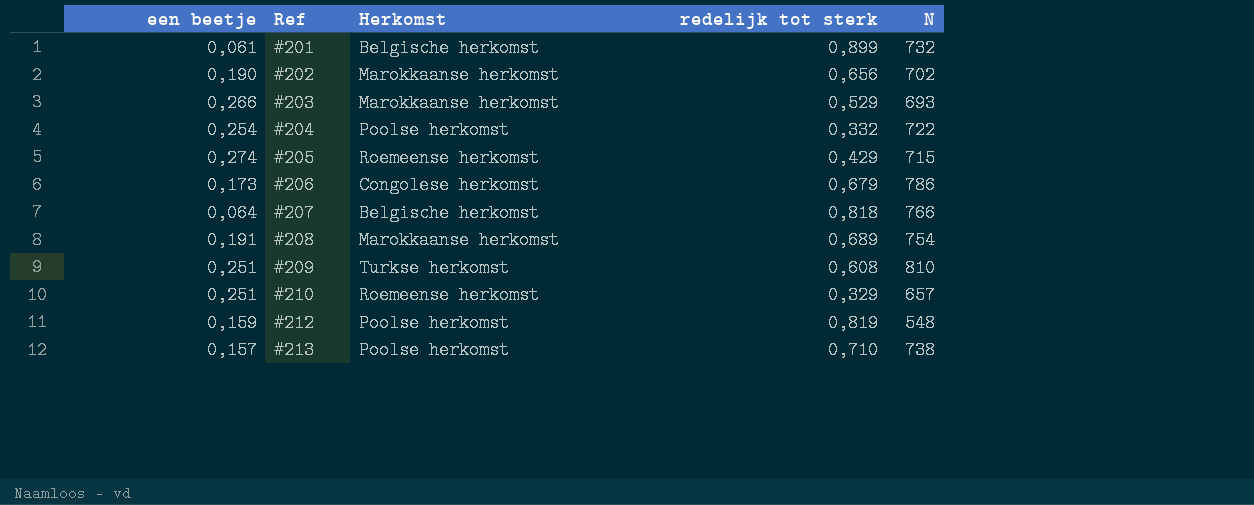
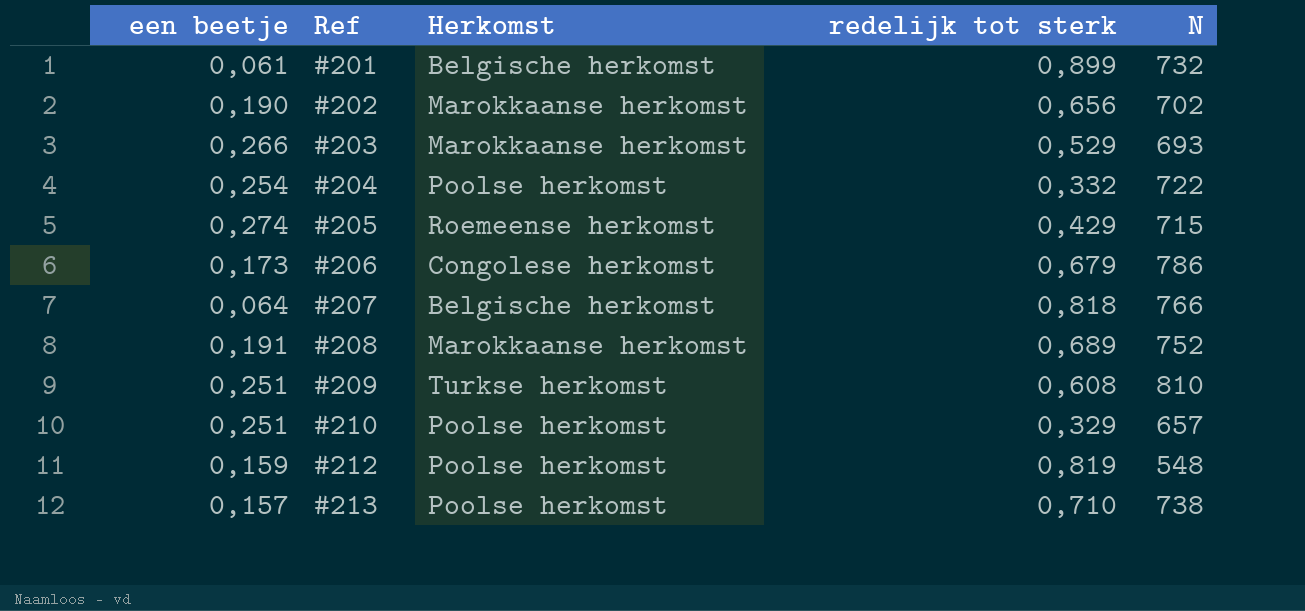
#208 | N: 754 -> 752
#210 | Herkomst: Roemeense herkomst -> Poolse herkomst

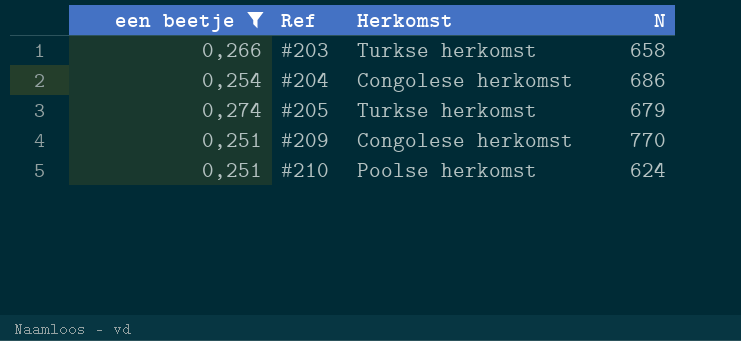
filter: none -> een beetje >= 0,251
column redelijk tot sterk | position: 4 -> none
#203 | Herkomst: Marokkaanse herkomst -> Turkse herkomst
#203 | N: 693 -> 658
#204 | Herkomst: Poolse herkomst -> Congolese herkomst
#204 | N: 722 -> 686
#205 | Herkomst: Roemeense herkomst -> Turkse herkomst
#205 | N: 715 -> 679
#209 | Herkomst: Turkse herkomst -> Congolese herkomst
#209 | N: 810 -> 770
#210 | N: 657 -> 624

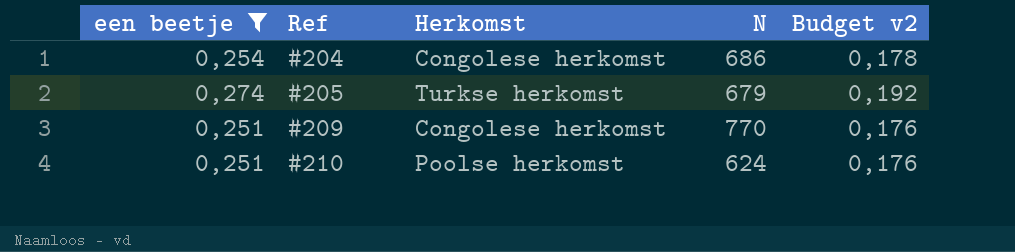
column Budget v2 | formula: none -> [een beetje] * 0,7
row #203: 0,266 | Turkse herkomst | 658 -> none

